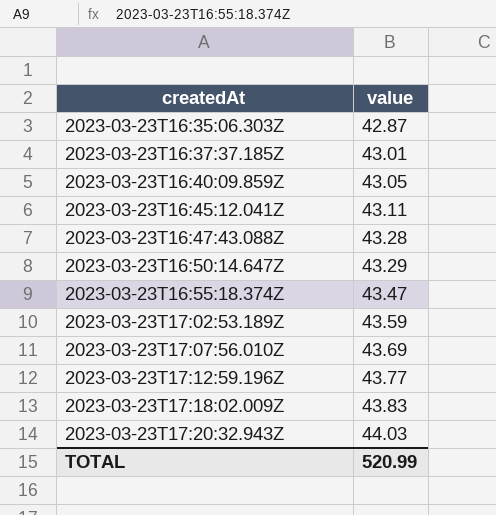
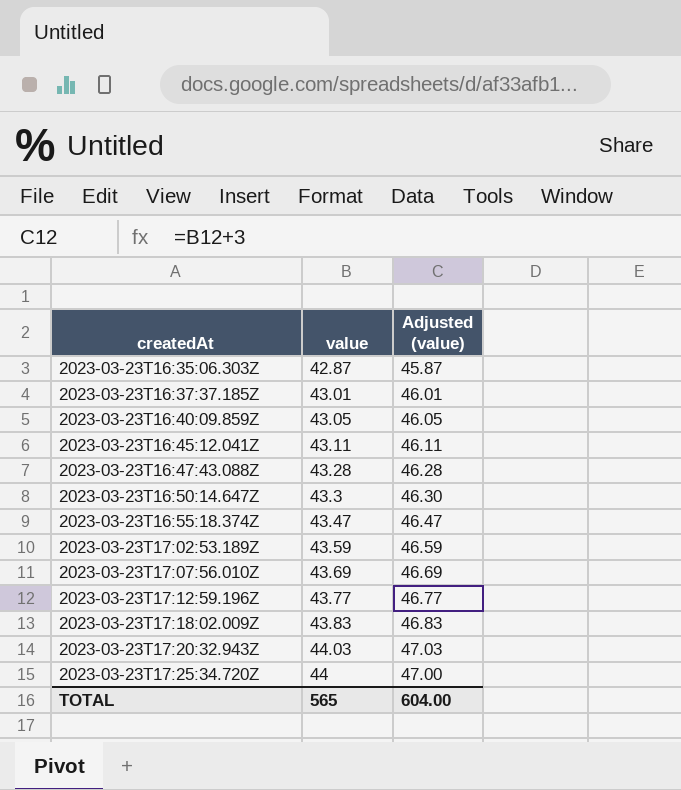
column Adjusted (value) | formula: none -> [value] + 3
2023-03-23T16:50:14.647Z | value: 43.29 -> 43.3
row 2023-03-23T17:25:34.720Z: none -> 44 | 47.00
TOTAL | value: 520.99 -> 565

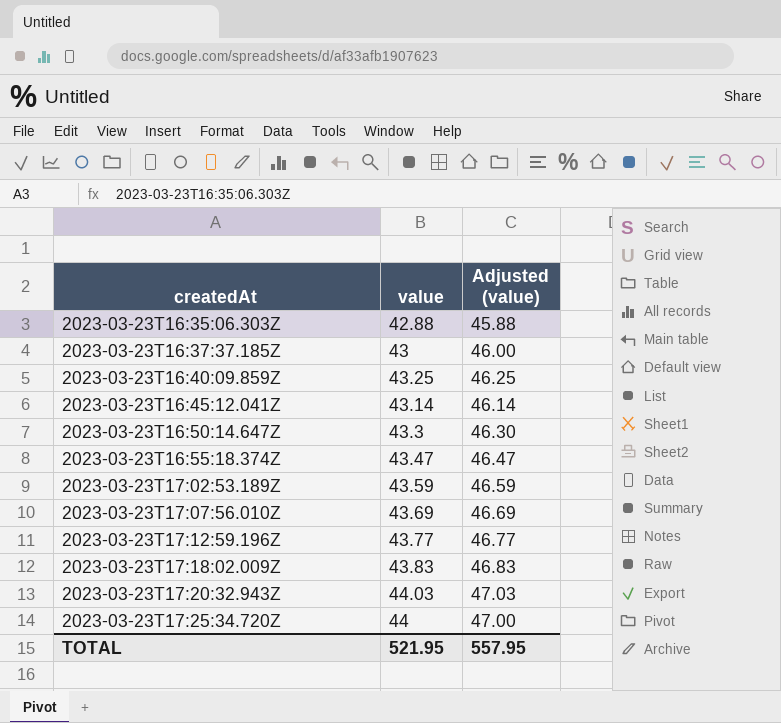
row 2023-03-23T16:47:43.088Z: 43.28 | 46.28 -> none
2023-03-23T16:35:06.303Z | value: 42.87 -> 42.88
2023-03-23T16:35:06.303Z | Adjusted (value): 45.87 -> 45.88
2023-03-23T16:37:37.185Z | value: 43.01 -> 43
2023-03-23T16:37:37.185Z | Adjusted (value): 46.01 -> 46.00
2023-03-23T16:40:09.859Z | value: 43.05 -> 43.25
2023-03-23T16:40:09.859Z | Adjusted (value): 46.05 -> 46.25
2023-03-23T16:45:12.041Z | value: 43.11 -> 43.14
2023-03-23T16:45:12.041Z | Adjusted (value): 46.11 -> 46.14
TOTAL | value: 565 -> 521.95
TOTAL | Adjusted (value): 604.00 -> 557.95

